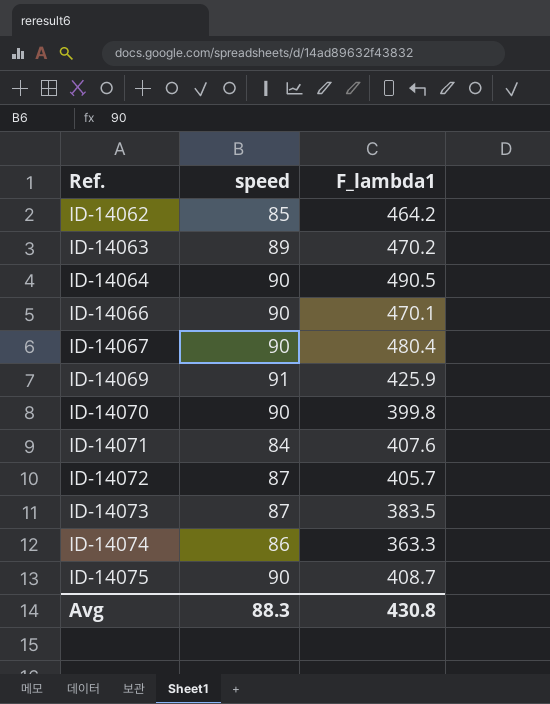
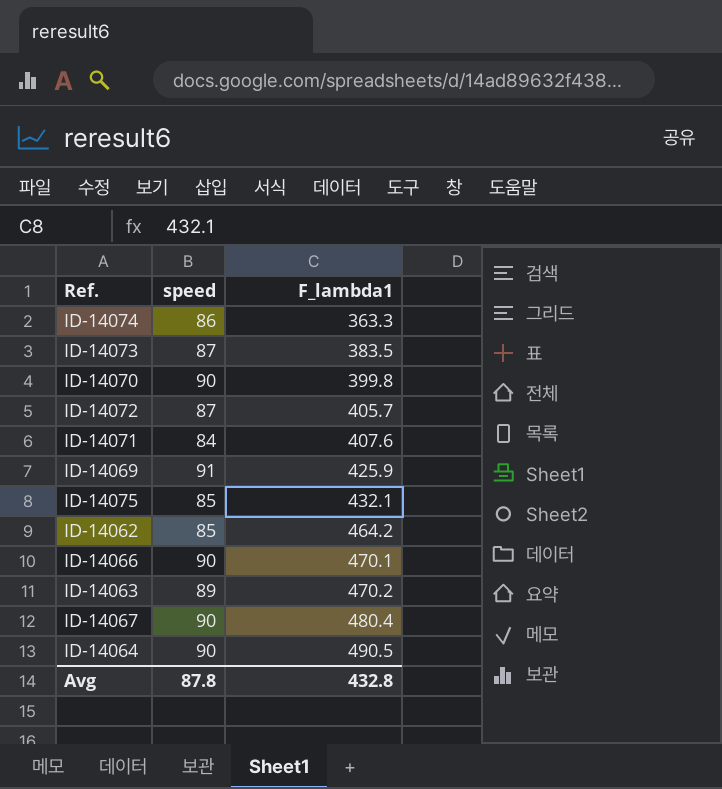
row order: Ref. ascending -> F_lambda1 ascending
ID-14075 | speed: 90 -> 85
ID-14075 | F_lambda1: 408.7 -> 432.1
Avg | speed: 88.3 -> 87.8
Avg | F_lambda1: 430.8 -> 432.8

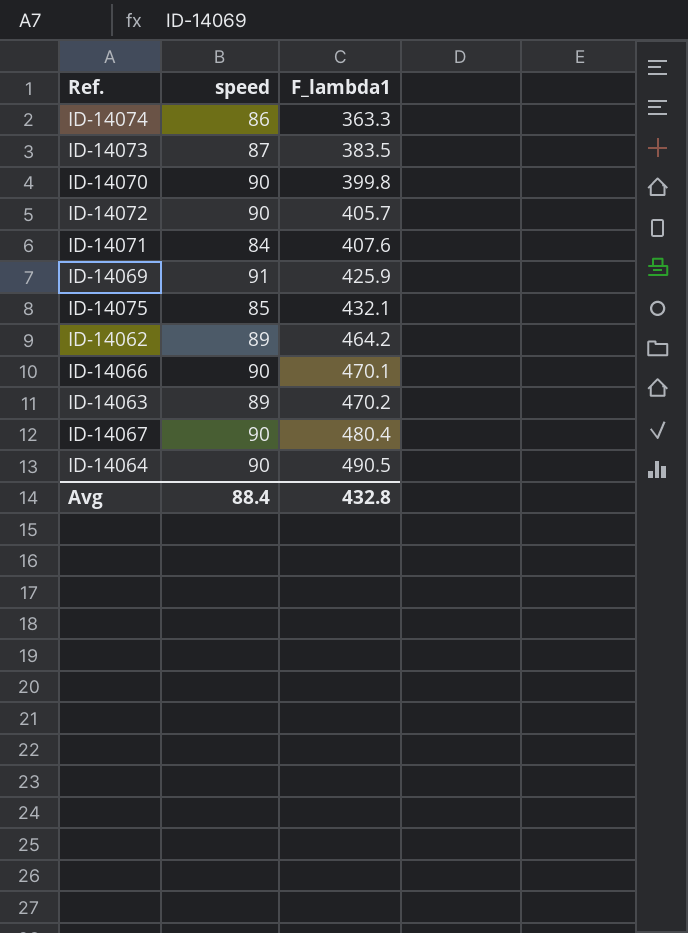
ID-14072 | speed: 87 -> 90
ID-14062 | speed: 85 -> 89
Avg | speed: 87.8 -> 88.4

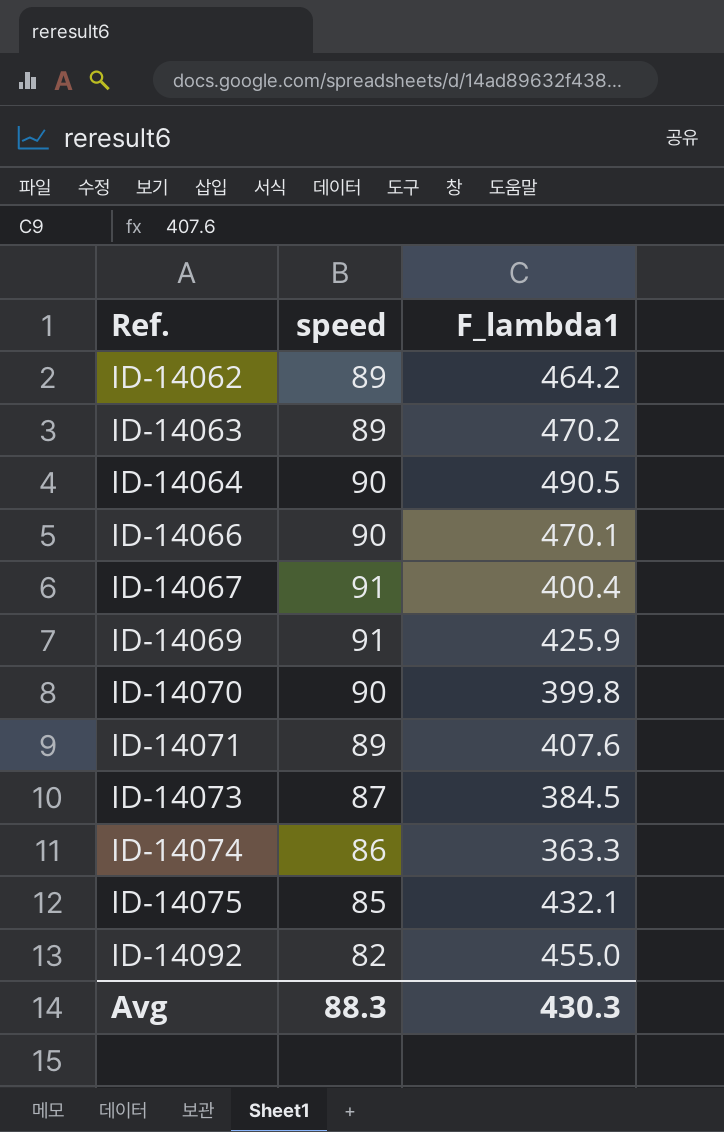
row order: F_lambda1 ascending -> Ref. ascending
row ID-14072: 90 | 405.7 -> none
ID-14067 | speed: 90 -> 91
ID-14067 | F_lambda1: 480.4 -> 400.4
ID-14071 | speed: 84 -> 89
ID-14073 | F_lambda1: 383.5 -> 384.5
row ID-14092: none -> 82 | 455.0
Avg | speed: 88.4 -> 88.3
Avg | F_lambda1: 432.8 -> 430.3

